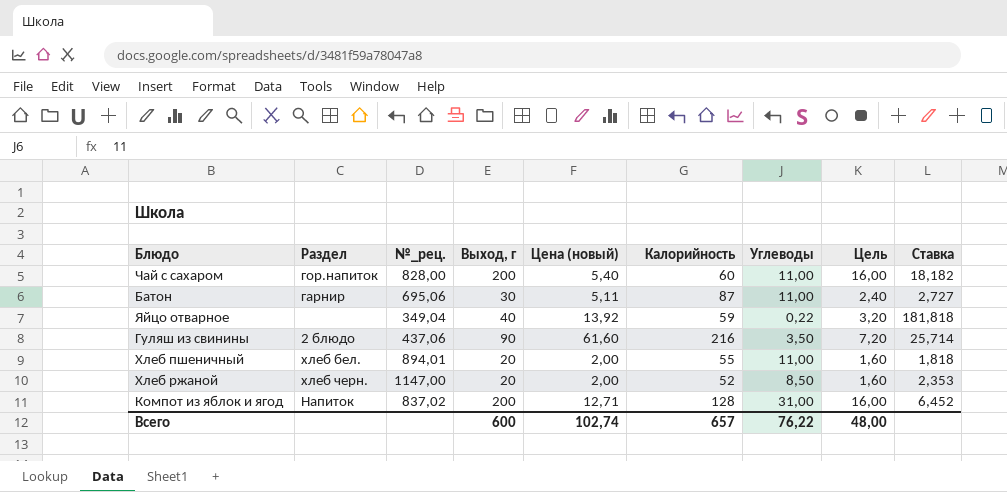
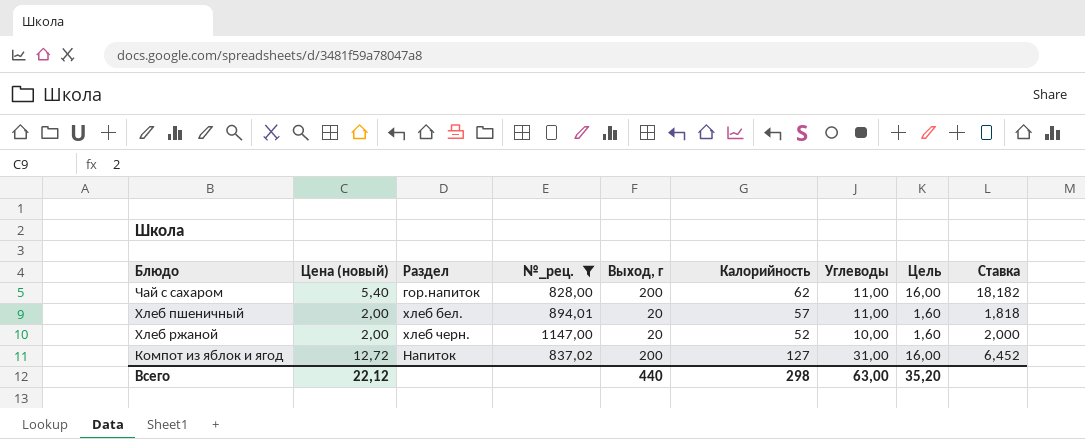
filter: none -> №_рец. >= 828,00
column Цена (новый) | position: 5 -> 2
Чай с сахаром | Калорийность: 60 -> 62
Хлеб пшеничный | Калорийность: 55 -> 57
Хлеб ржаной | Углеводы: 8,50 -> 10,00
Хлеб ржаной | Ставка: 2,353 -> 2,000
Компот из яблок и ягод | Цена (новый): 12,71 -> 12,72
Компот из яблок и ягод | Калорийность: 128 -> 127
Всего | Цена (новый): 102,74 -> 22,12
Всего | Выход, г: 600 -> 440
Всего | Калорийность: 657 -> 298
Всего | Углеводы: 76,22 -> 63,00
Всего | Цель: 48,00 -> 35,20

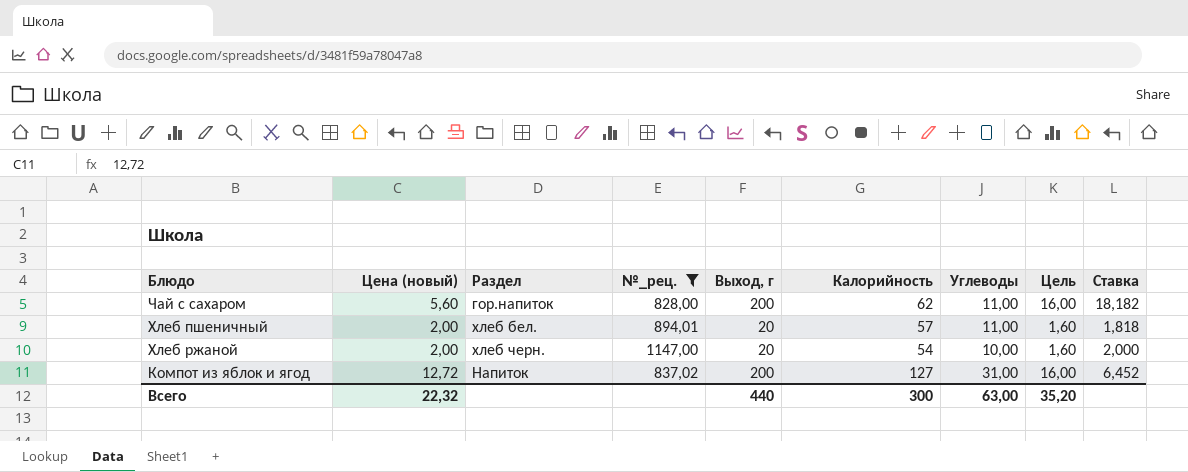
Чай с сахаром | Цена (новый): 5,40 -> 5,60
Хлеб ржаной | Калорийность: 52 -> 54
Всего | Цена (новый): 22,12 -> 22,32
Всего | Калорийность: 298 -> 300

